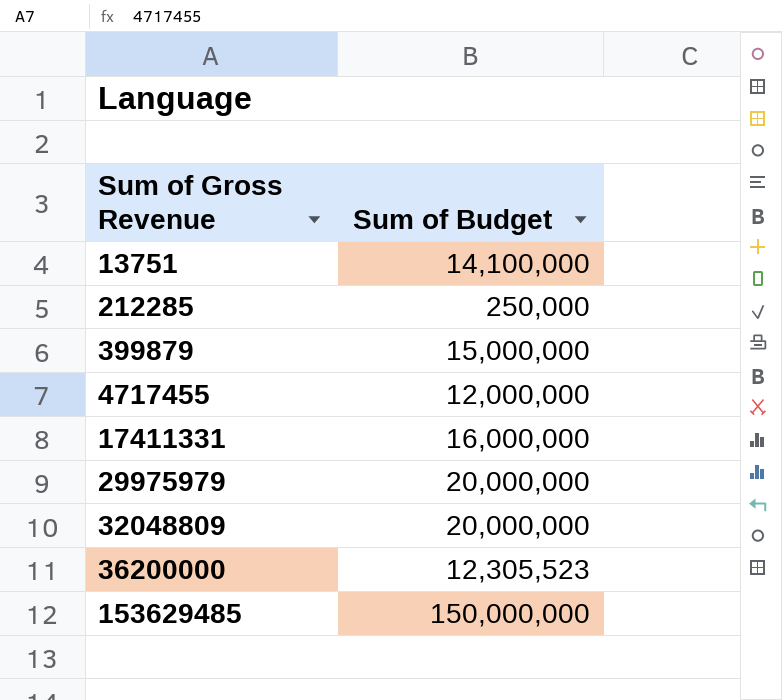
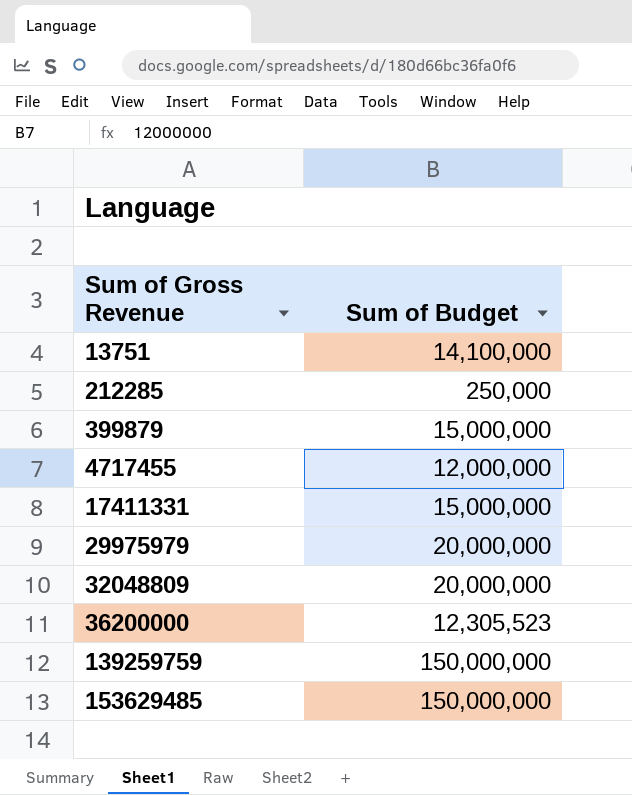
17411331 | Sum of Budget: 16,000,000 -> 15,000,000
row 139259759: none -> 150,000,000

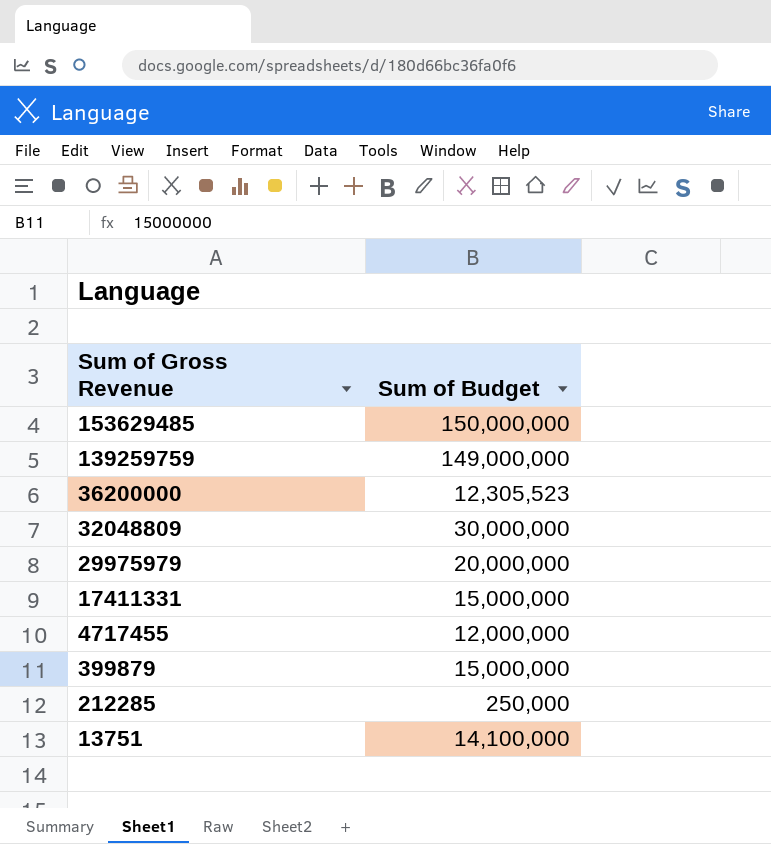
row order: Sum of Gross Revenue ascending -> Sum of Gross Revenue descending
139259759 | Sum of Budget: 150,000,000 -> 149,000,000
32048809 | Sum of Budget: 20,000,000 -> 30,000,000

